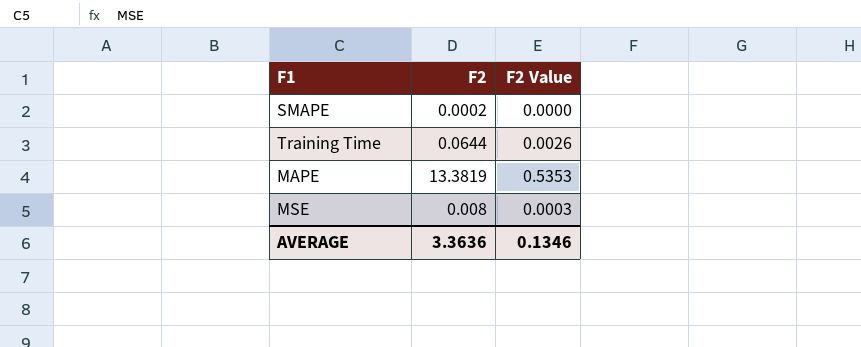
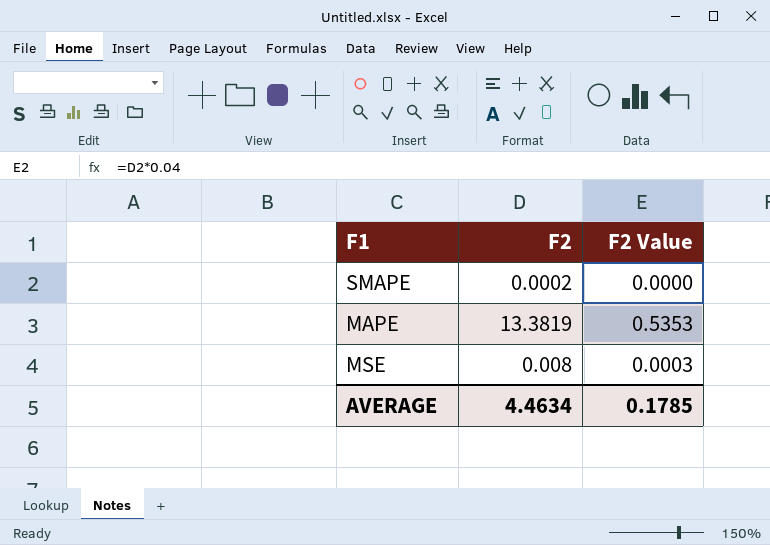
row Training Time: 0.0644 | 0.0026 -> none
AVERAGE | F2: 3.3636 -> 4.4634
AVERAGE | F2 Value: 0.1346 -> 0.1785

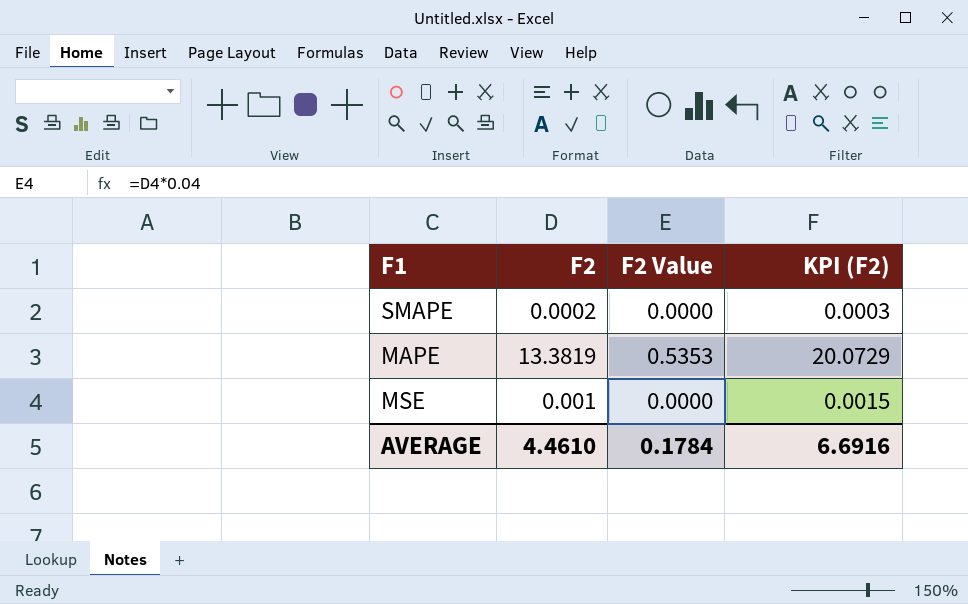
column KPI (F2) | formula: none -> [F2] * 1.5
MSE | F2: 0.008 -> 0.001
MSE | F2 Value: 0.0003 -> 0.0000
AVERAGE | F2: 4.4634 -> 4.4610
AVERAGE | F2 Value: 0.1785 -> 0.1784

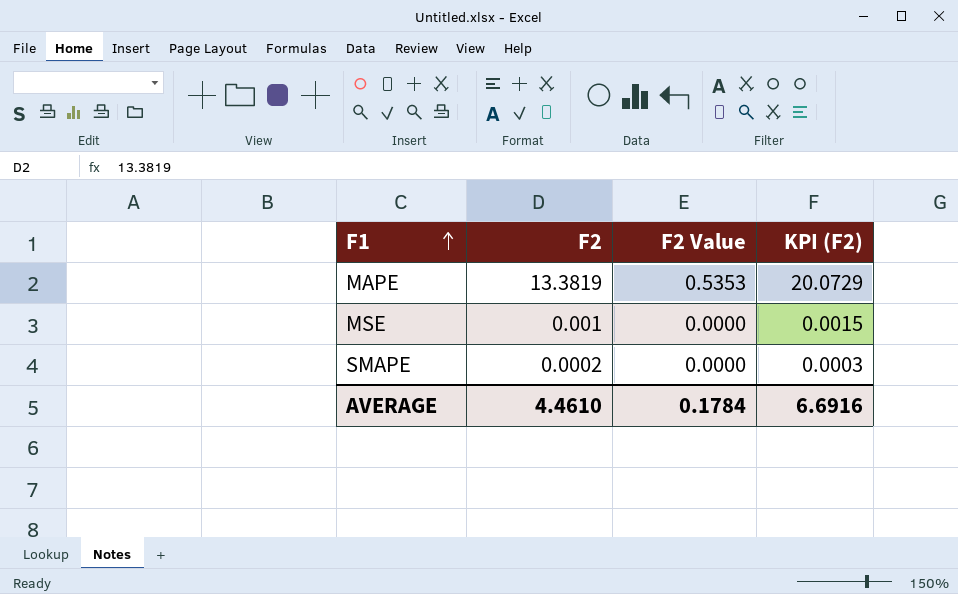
row order: none -> F1 ascending

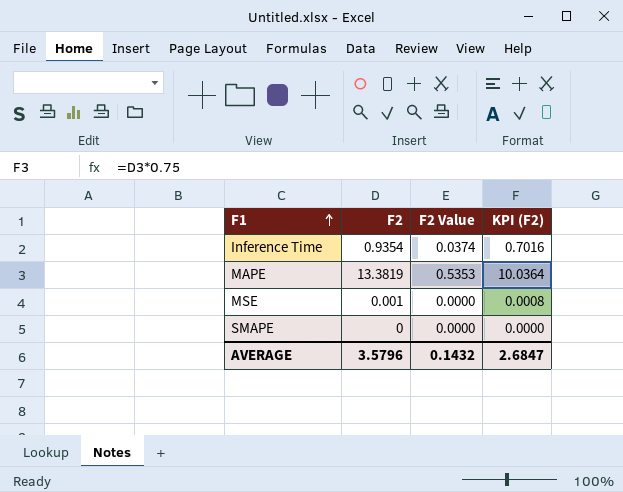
column KPI (F2) | formula: [F2] * 1.5 -> [F2] * 0.75
row Inference Time: none -> 0.9354 | 0.0374 | 0.7016
SMAPE | F2: 0.0002 -> 0
AVERAGE | F2: 4.4610 -> 3.5796
AVERAGE | F2 Value: 0.1784 -> 0.1432
AVERAGE | KPI (F2): 6.6916 -> 2.6847

